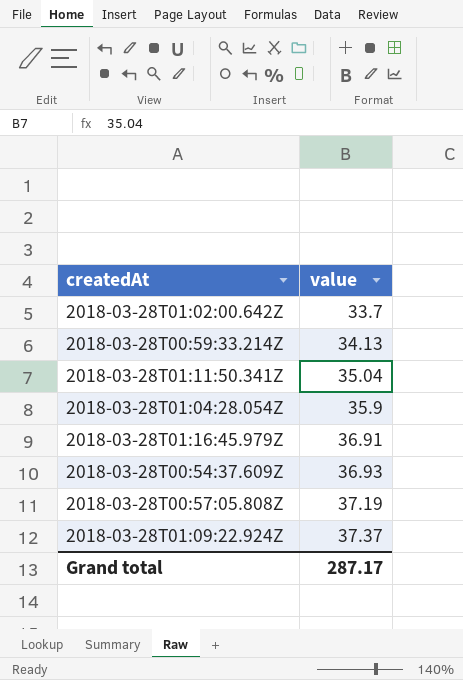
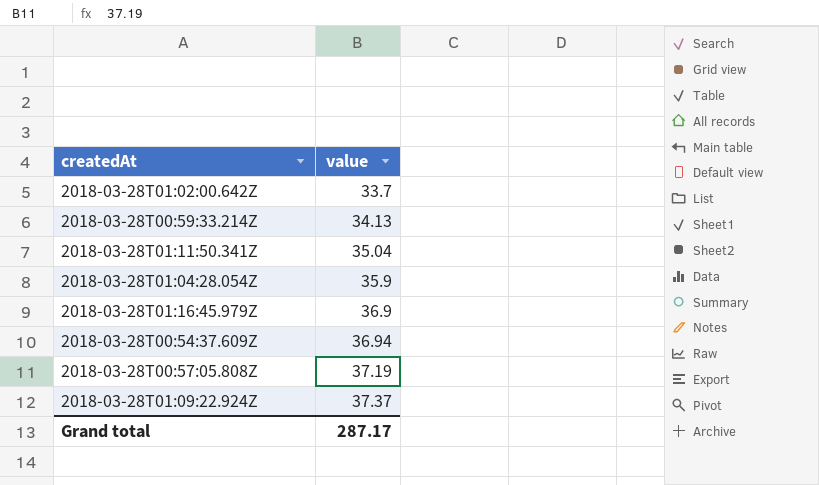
2018-03-28T01:16:45.979Z | value: 36.91 -> 36.9
2018-03-28T00:54:37.609Z | value: 36.93 -> 36.94

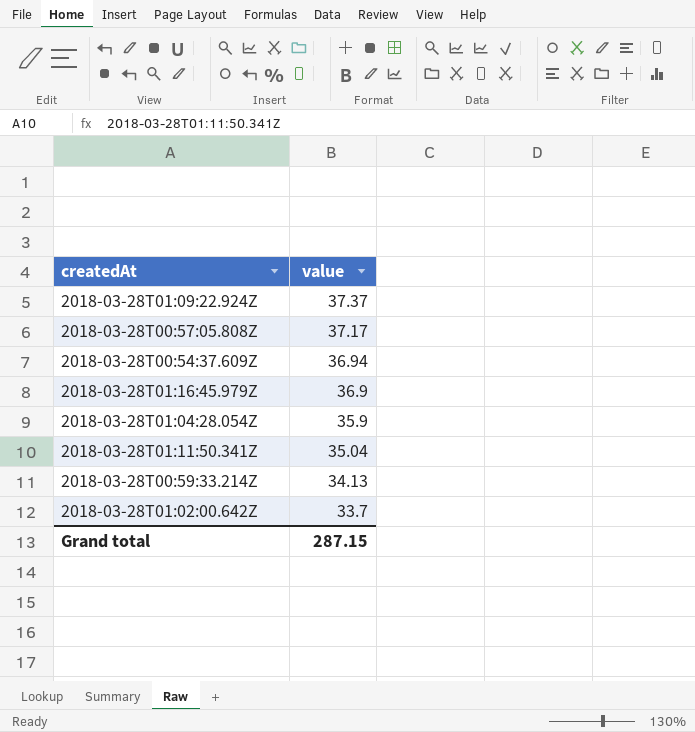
row order: value ascending -> value descending
2018-03-28T00:57:05.808Z | value: 37.19 -> 37.17
Grand total | value: 287.17 -> 287.15

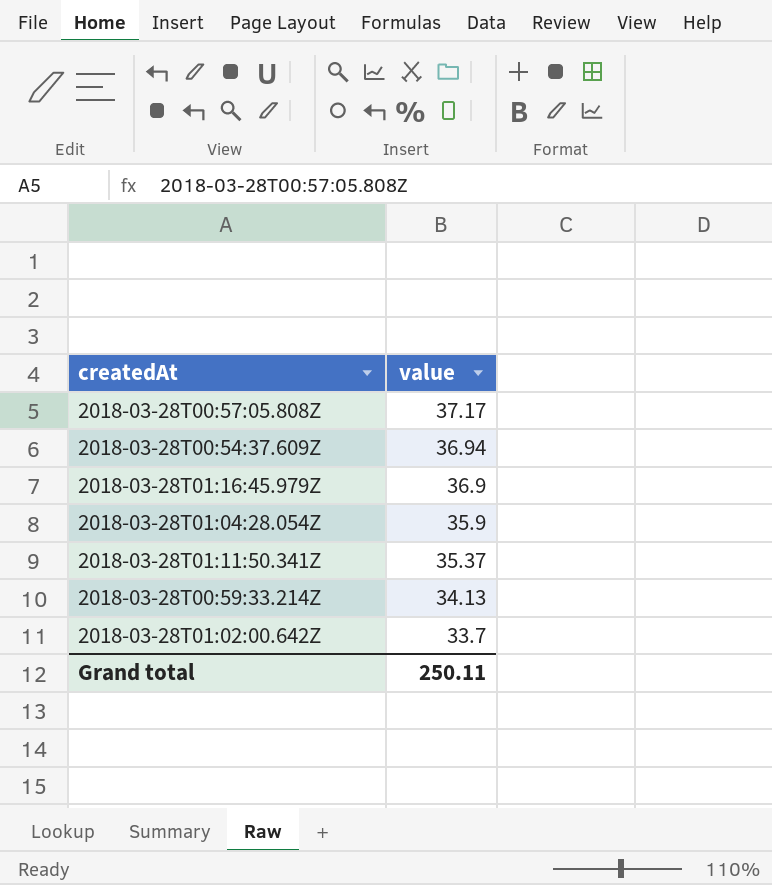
row 2018-03-28T01:09:22.924Z: 37.37 -> none
2018-03-28T01:11:50.341Z | value: 35.04 -> 35.37
Grand total | value: 287.15 -> 250.11

